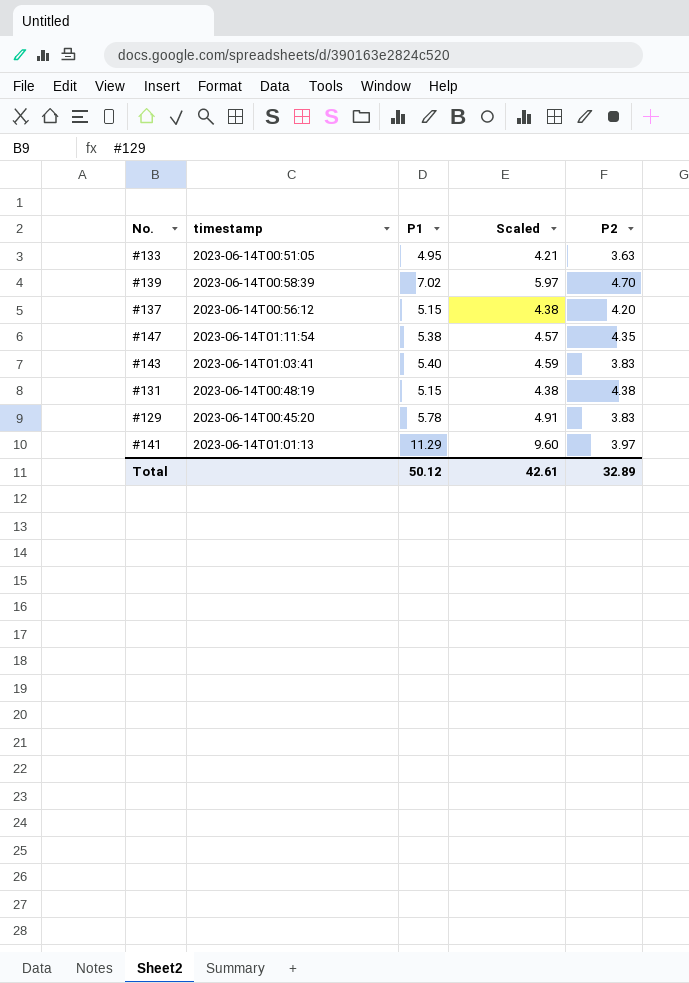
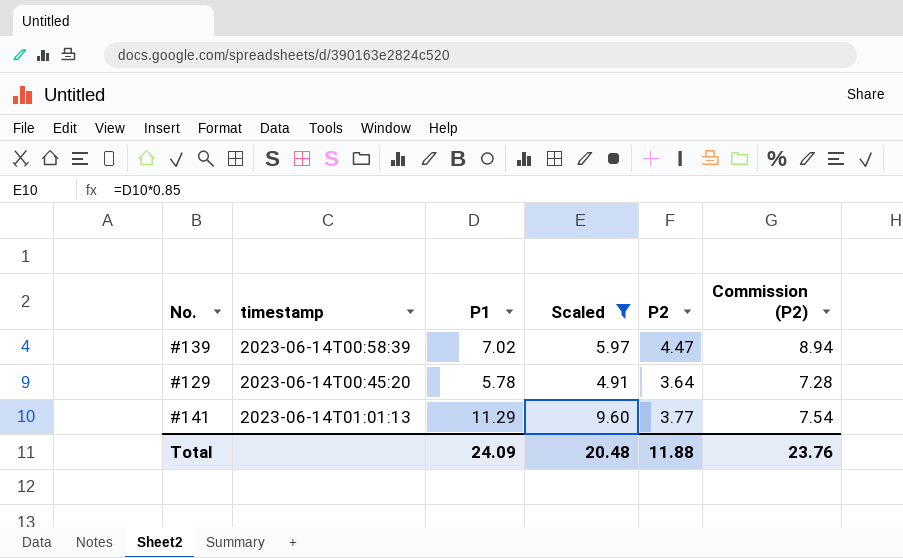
filter: none -> Scaled >= 4.91
column Commission (P2) | formula: none -> [P2] * 2
#139 | P2: 4.70 -> 4.47
#129 | P2: 3.83 -> 3.64
#141 | P2: 3.97 -> 3.77
Total | P1: 50.12 -> 24.09
Total | Scaled: 42.61 -> 20.48
Total | P2: 32.89 -> 11.88

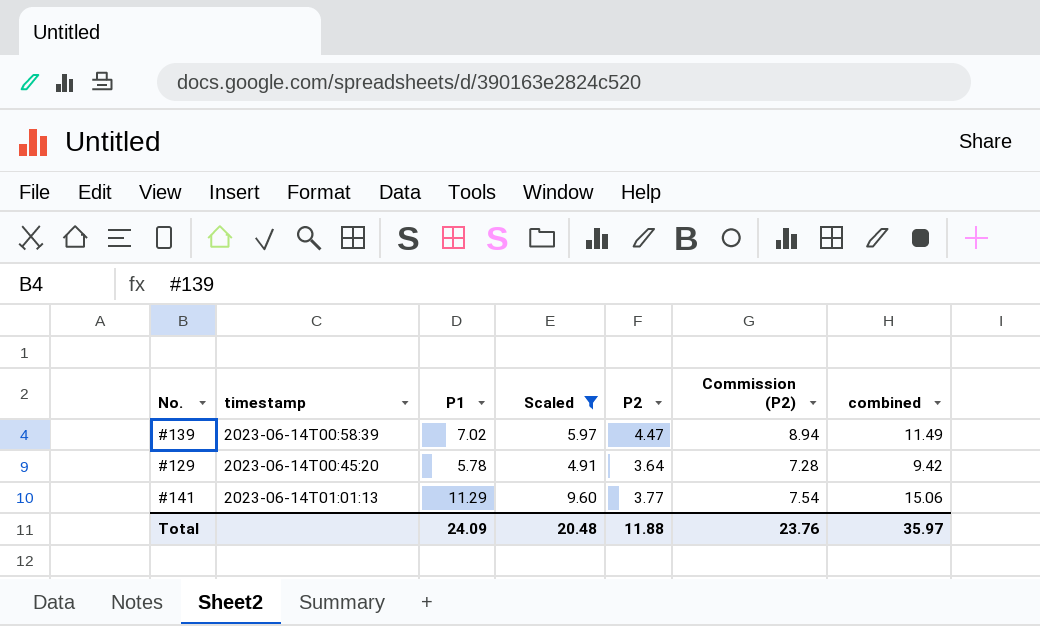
column combined | formula: none -> [P1] + [P2]

